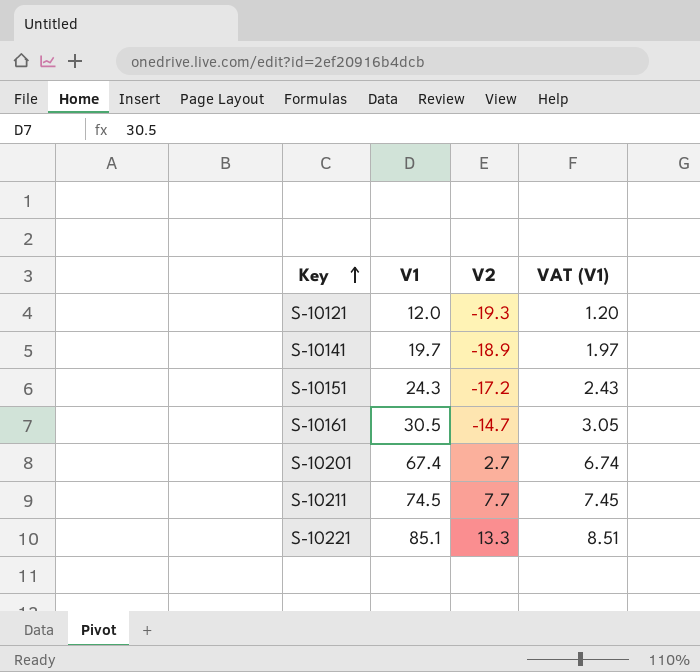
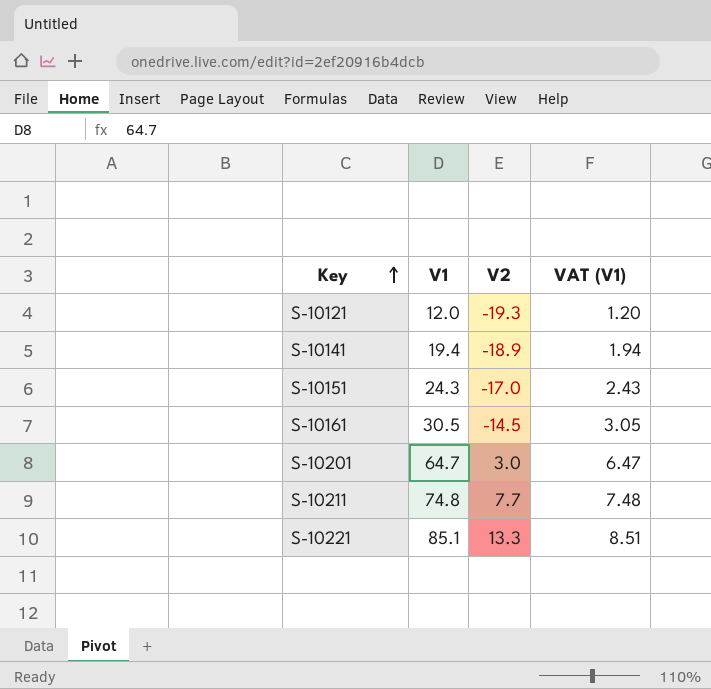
S-10141 | V1: 19.7 -> 19.4
S-10141 | VAT (V1): 1.97 -> 1.94
S-10151 | V2: -17.2 -> -17.0
S-10161 | V2: -14.7 -> -14.5
S-10201 | V1: 67.4 -> 64.7
S-10201 | V2: 2.7 -> 3.0
S-10201 | VAT (V1): 6.74 -> 6.47
S-10211 | V1: 74.5 -> 74.8
S-10211 | VAT (V1): 7.45 -> 7.48

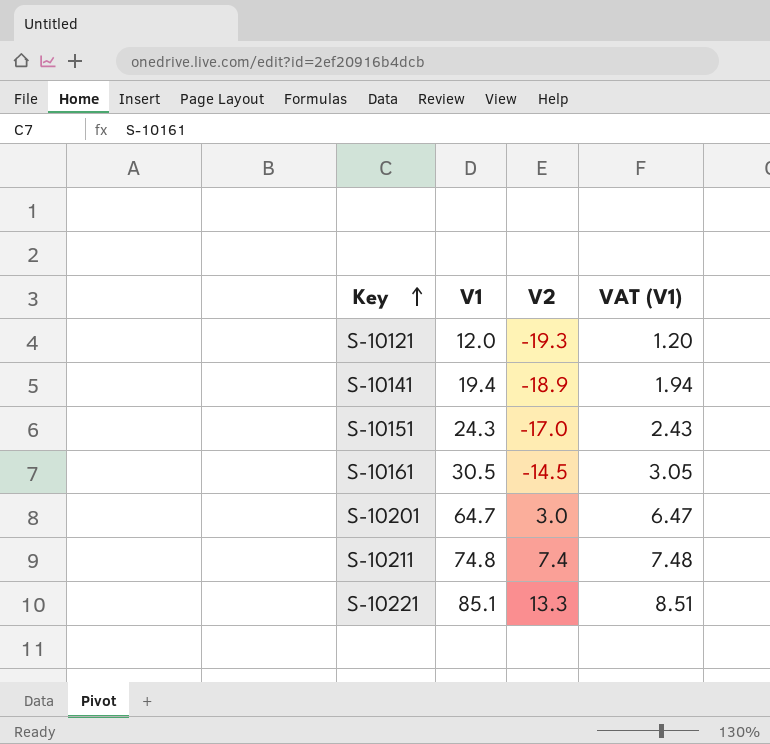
S-10211 | V2: 7.7 -> 7.4

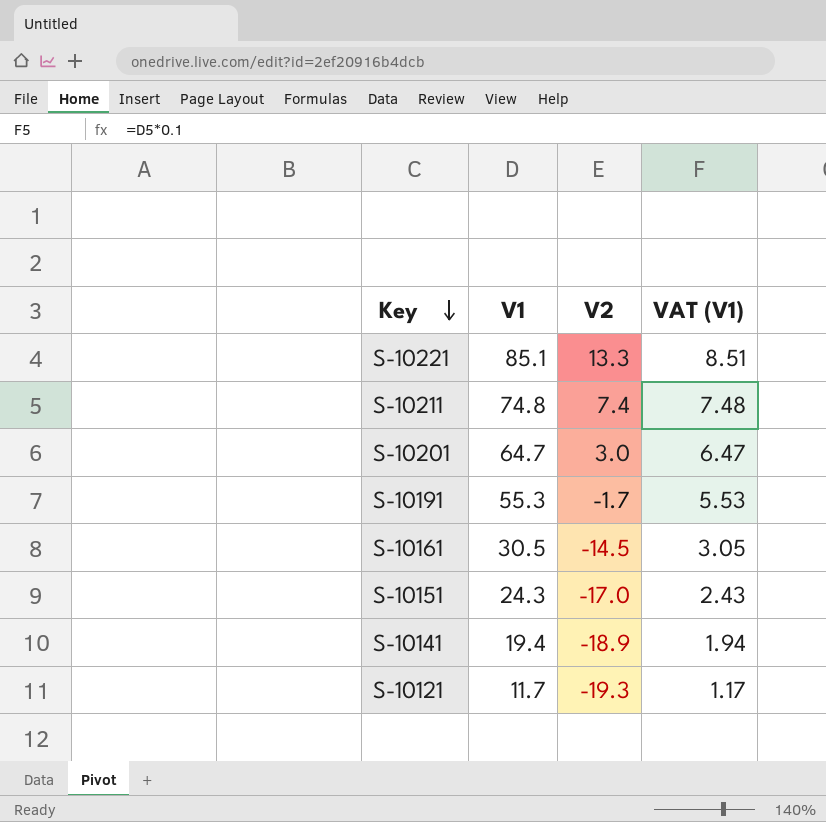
row order: Key ascending -> Key descending
row S-10191: none -> 55.3 | -1.7 | 5.53
S-10121 | V1: 12.0 -> 11.7
S-10121 | VAT (V1): 1.20 -> 1.17

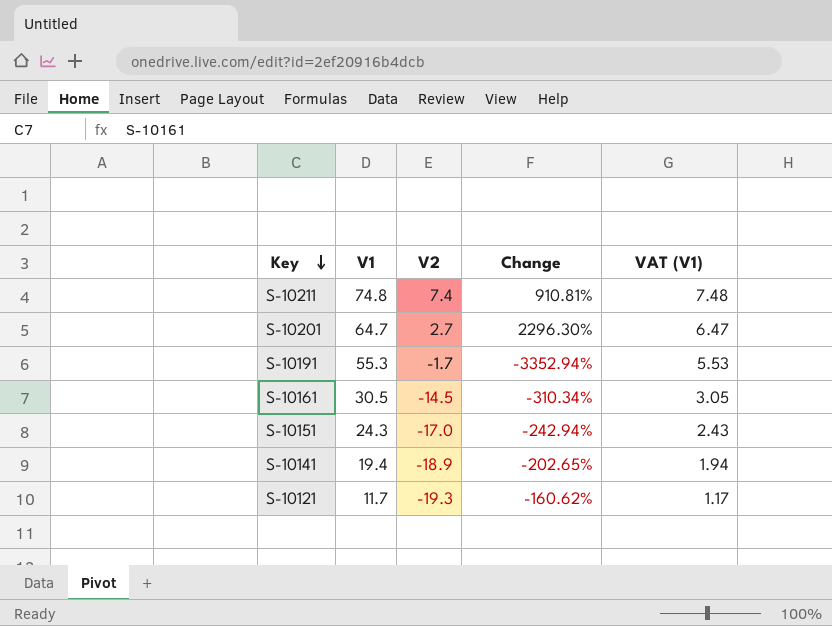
column Change | formula: none -> ([V1] - [V2]) / [V2]
row S-10221: 85.1 | 13.3 | 8.51 -> none
S-10201 | V2: 3.0 -> 2.7

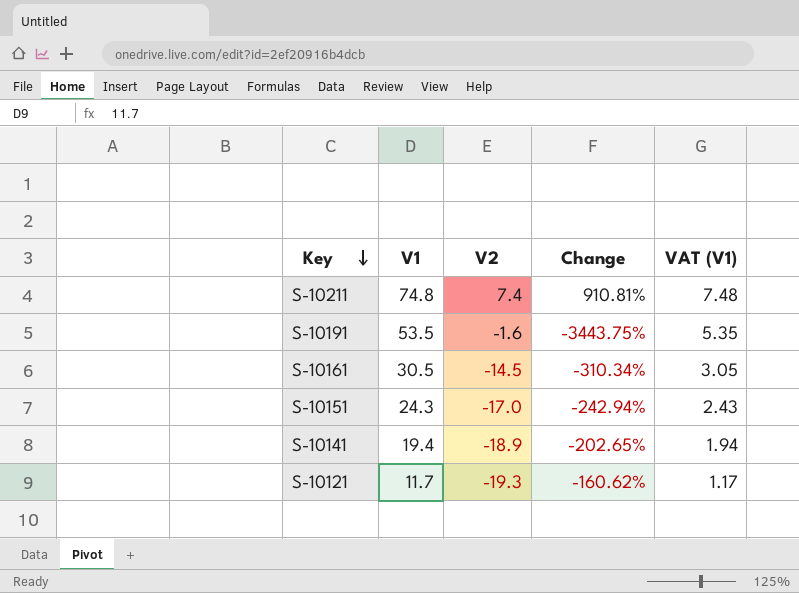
row S-10201: 64.7 | 2.7 | 2296.30% | 6.47 -> none
S-10191 | V1: 55.3 -> 53.5
S-10191 | V2: -1.7 -> -1.6
S-10191 | Change: -3352.94% -> -3443.75%
S-10191 | VAT (V1): 5.53 -> 5.35

